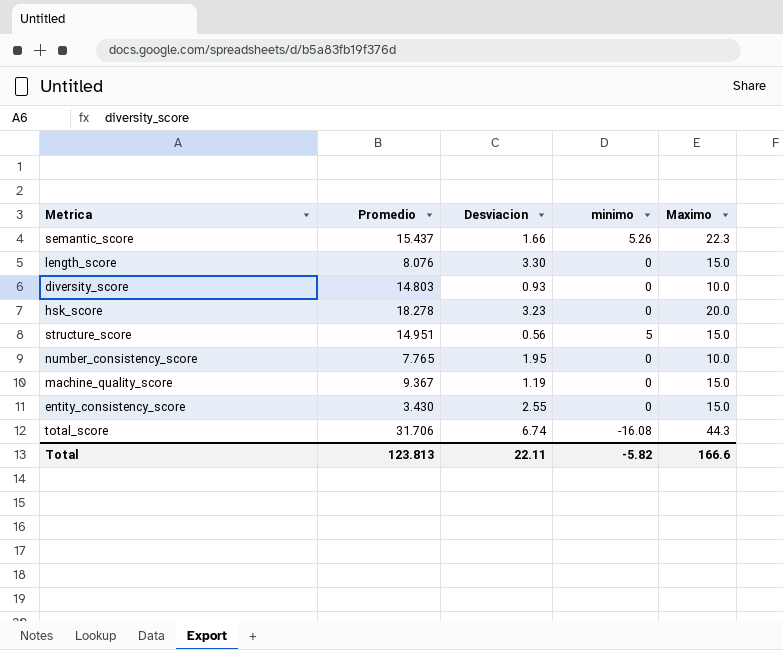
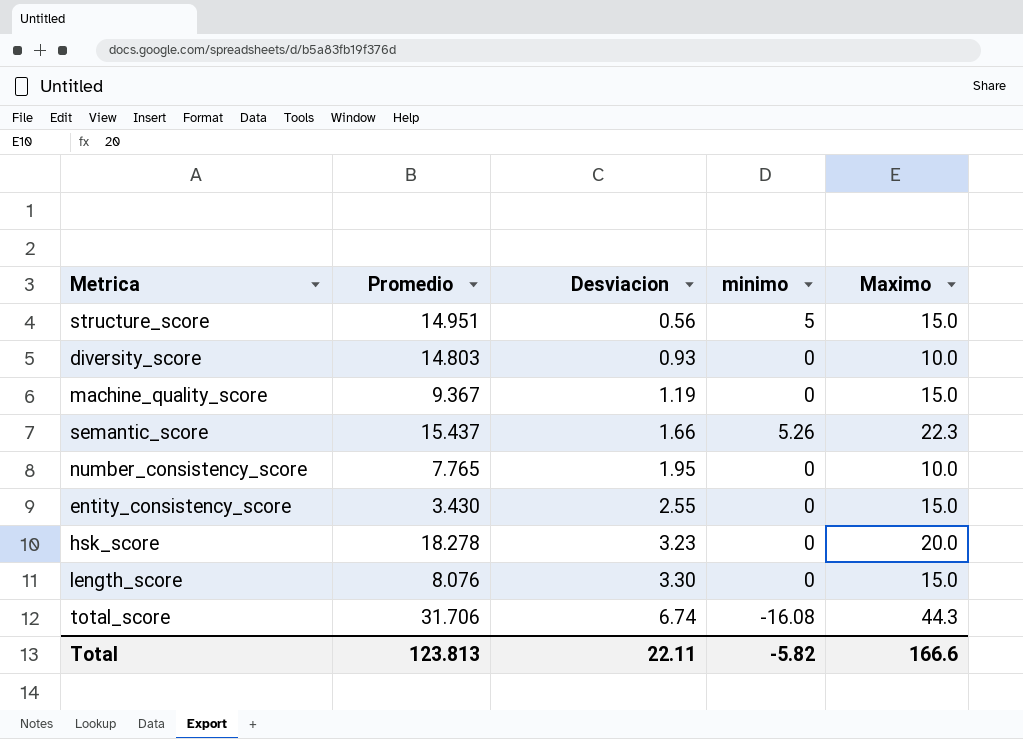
row order: none -> Desviacion ascending

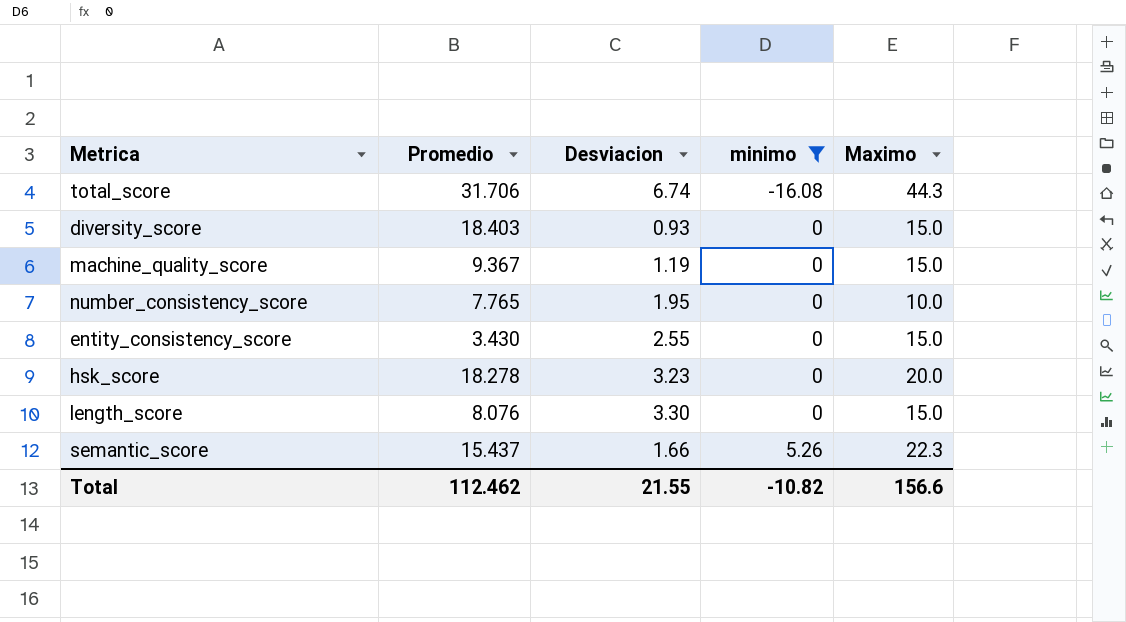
filter: none -> minimo != 5
row order: Desviacion ascending -> minimo ascending
diversity_score | Promedio: 14.803 -> 18.403
diversity_score | Maximo: 10.0 -> 15.0
Total | Promedio: 123.813 -> 112.462
Total | Desviacion: 22.11 -> 21.55
Total | minimo: -5.82 -> -10.82
Total | Maximo: 166.6 -> 156.6

